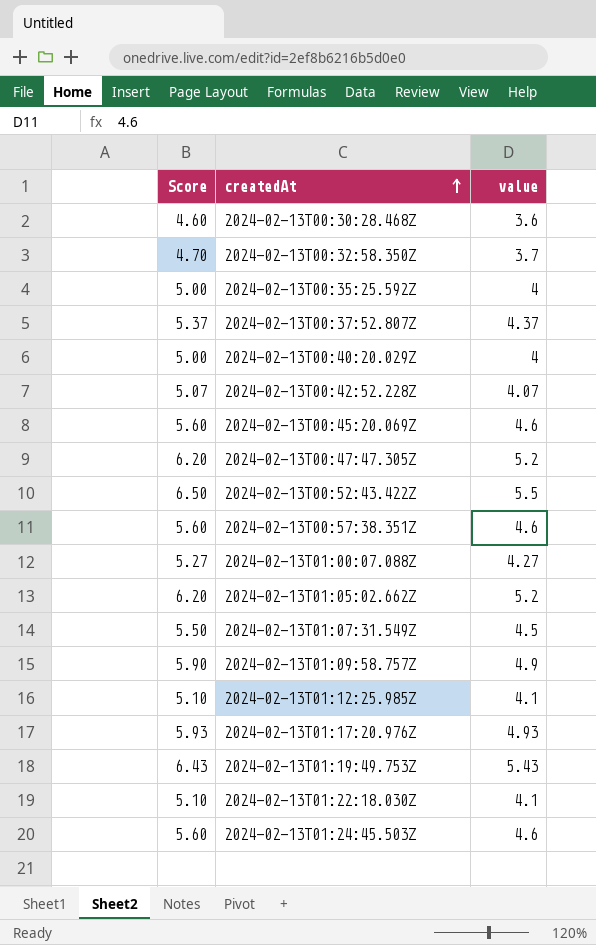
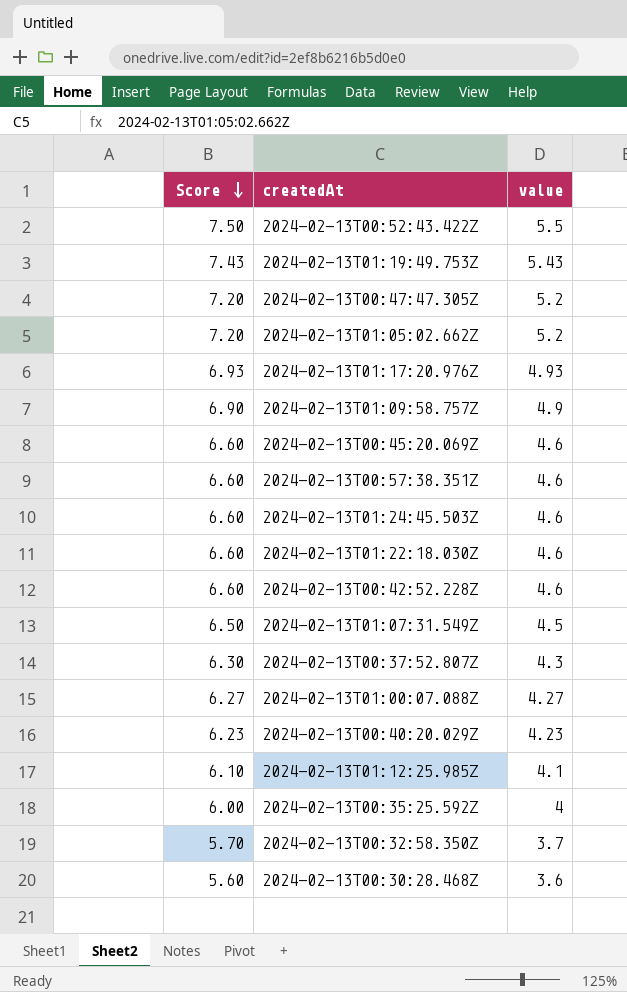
row order: createdAt ascending -> Score descending
column Score | formula: [value] + 1 -> [value] + 2
2024-02-13T01:22:18.030Z | value: 4.1 -> 4.6
2024-02-13T00:42:52.228Z | value: 4.07 -> 4.6
2024-02-13T00:37:52.807Z | value: 4.37 -> 4.3
2024-02-13T00:40:20.029Z | value: 4 -> 4.23

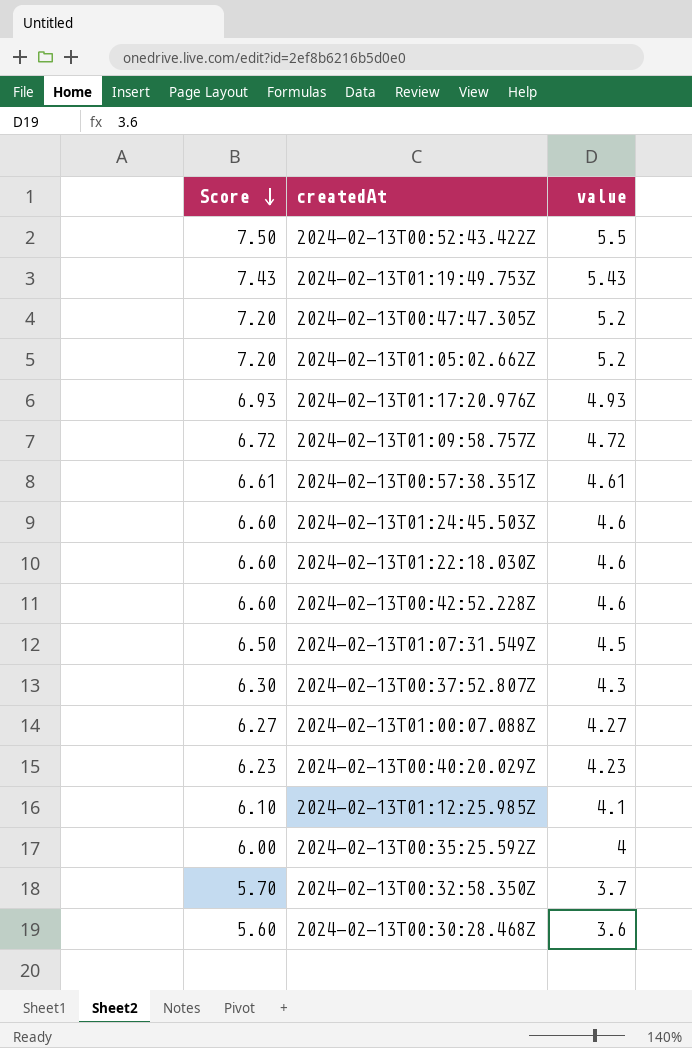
row 2024-02-13T00:45:20.069Z: 6.60 | 4.6 -> none
2024-02-13T01:09:58.757Z | Score: 6.90 -> 6.72
2024-02-13T01:09:58.757Z | value: 4.9 -> 4.72
2024-02-13T00:57:38.351Z | Score: 6.60 -> 6.61
2024-02-13T00:57:38.351Z | value: 4.6 -> 4.61

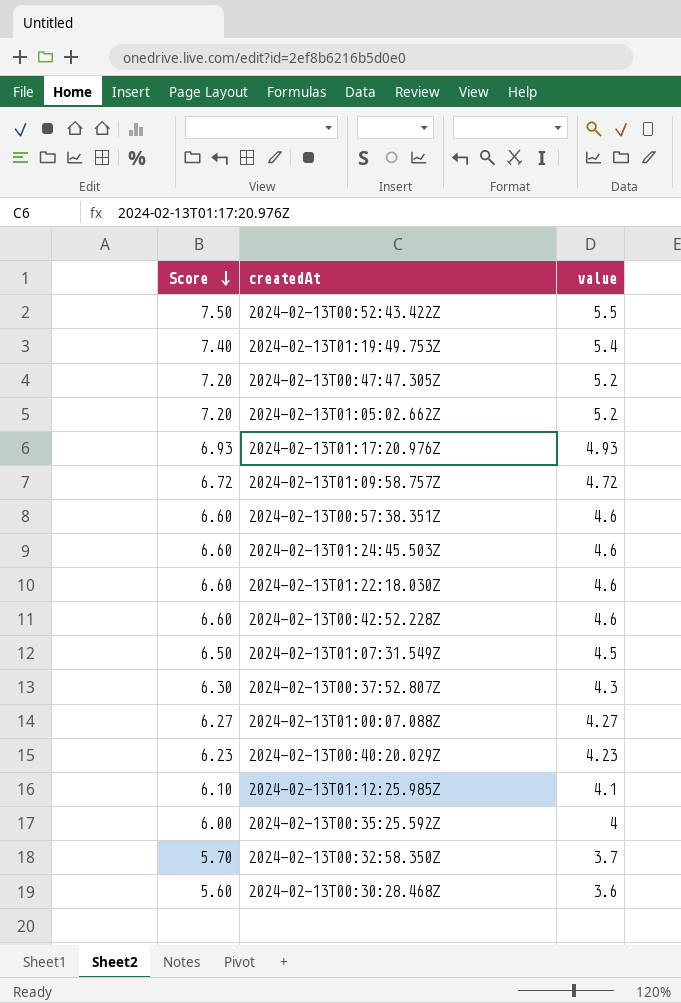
2024-02-13T01:19:49.753Z | Score: 7.43 -> 7.40
2024-02-13T01:19:49.753Z | value: 5.43 -> 5.4
2024-02-13T00:57:38.351Z | Score: 6.61 -> 6.60
2024-02-13T00:57:38.351Z | value: 4.61 -> 4.6

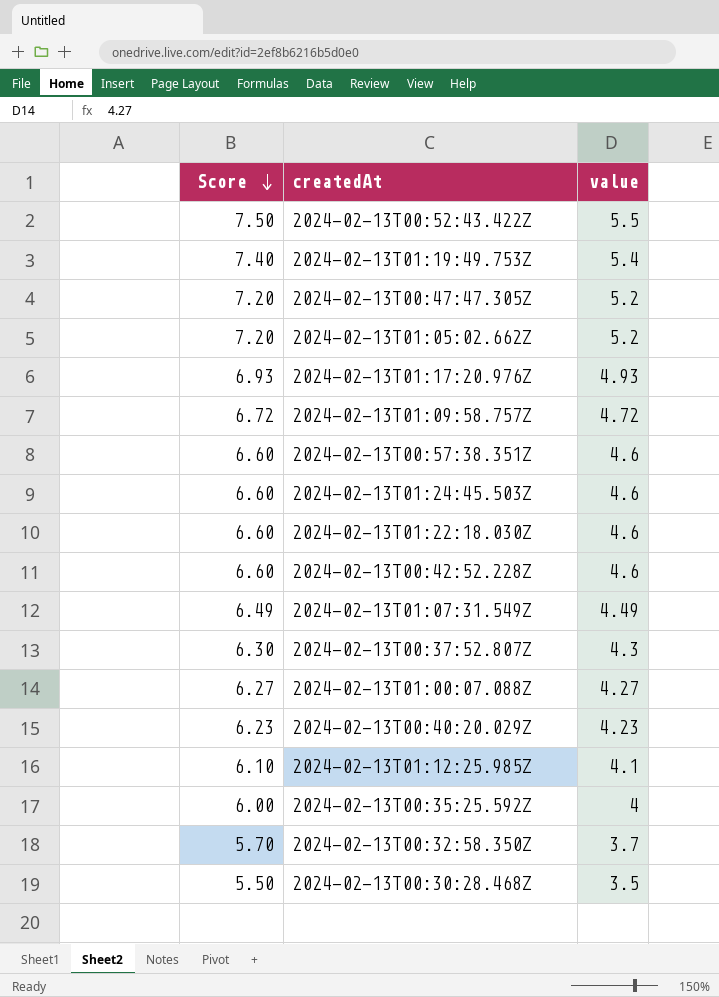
2024-02-13T01:07:31.549Z | Score: 6.50 -> 6.49
2024-02-13T01:07:31.549Z | value: 4.5 -> 4.49
2024-02-13T00:30:28.468Z | Score: 5.60 -> 5.50
2024-02-13T00:30:28.468Z | value: 3.6 -> 3.5

